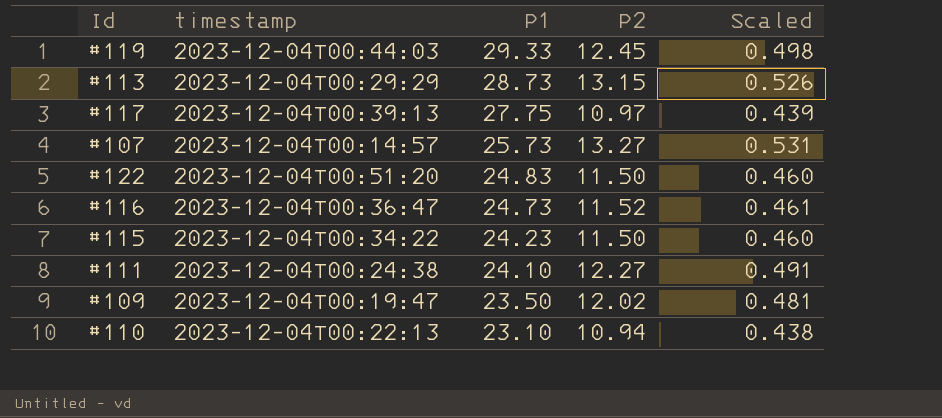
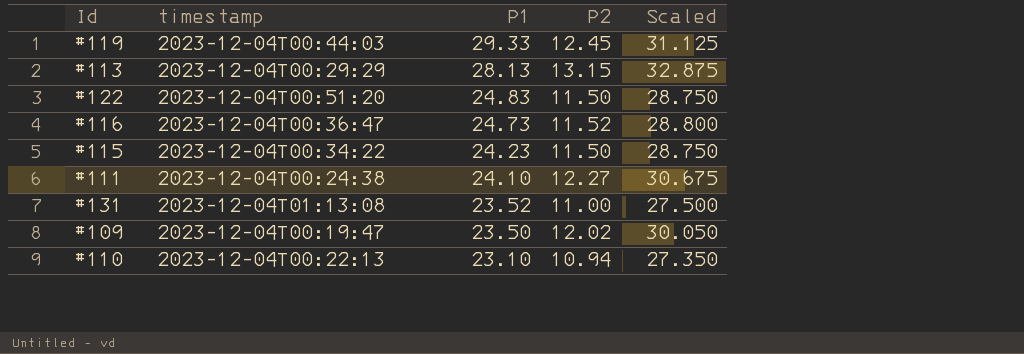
column Scaled | formula: [P2] * 0.04 -> [P2] * 2.5
row #117: 2023-12-04T00:39:13 | 27.75 | 10.97 | 0.439 -> none
row #107: 2023-12-04T00:14:57 | 25.73 | 13.27 | 0.531 -> none
#113 | P1: 28.73 -> 28.13
row #131: none -> 2023-12-04T01:13:08 | 23.52 | 11.00 | 27.500

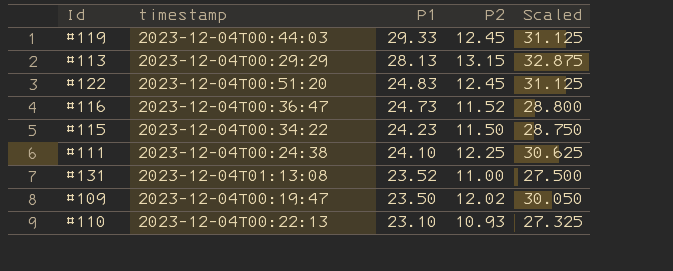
#122 | P2: 11.50 -> 12.45
#122 | Scaled: 28.750 -> 31.125
#111 | P2: 12.27 -> 12.25
#111 | Scaled: 30.675 -> 30.625
#110 | P2: 10.94 -> 10.93
#110 | Scaled: 27.350 -> 27.325

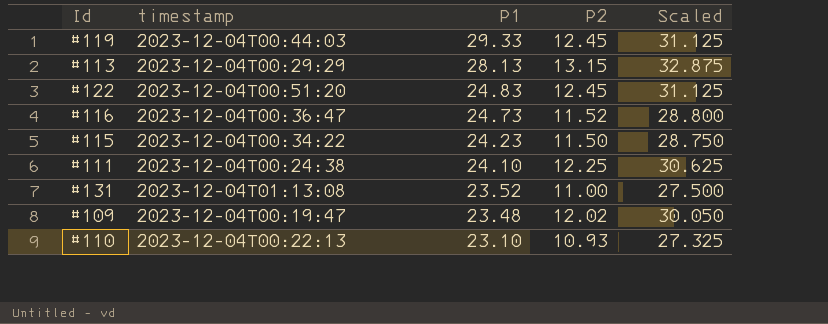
#109 | P1: 23.50 -> 23.48

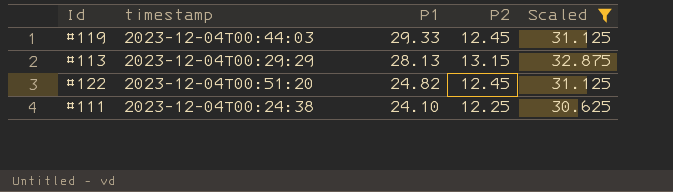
filter: none -> Scaled >= 30.625
#122 | P1: 24.83 -> 24.82

